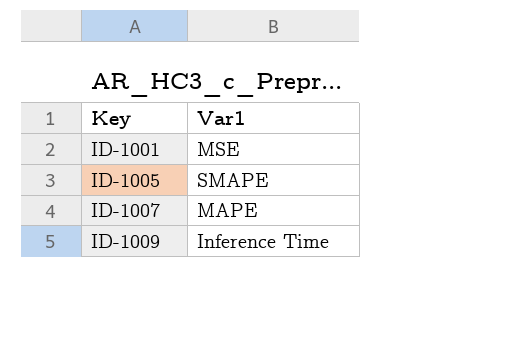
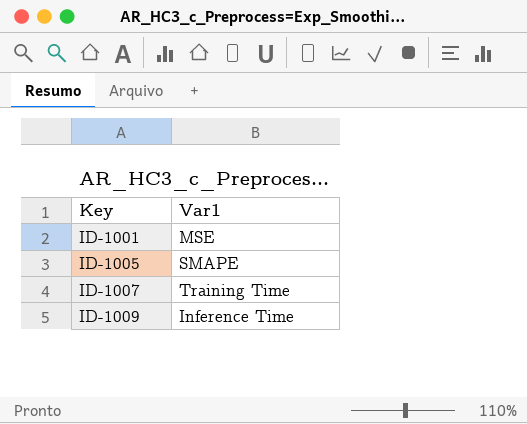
ID-1007 | Var1: MAPE -> Training Time

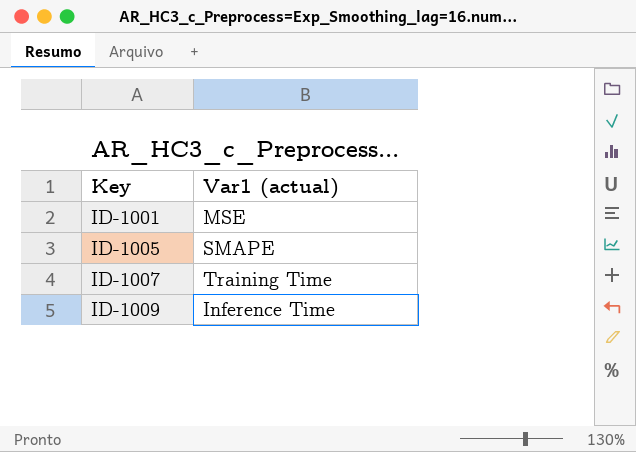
column name: Var1 -> Var1 (actual)

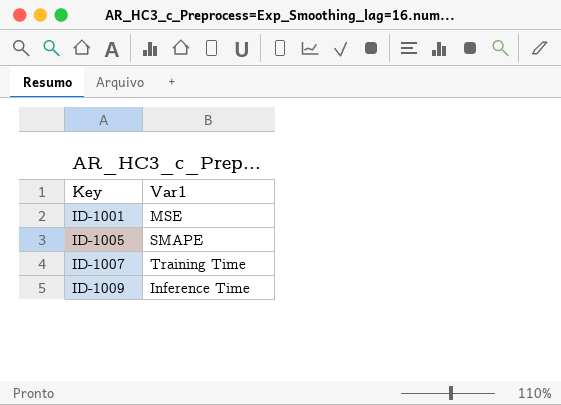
column name: Var1 (actual) -> Var1

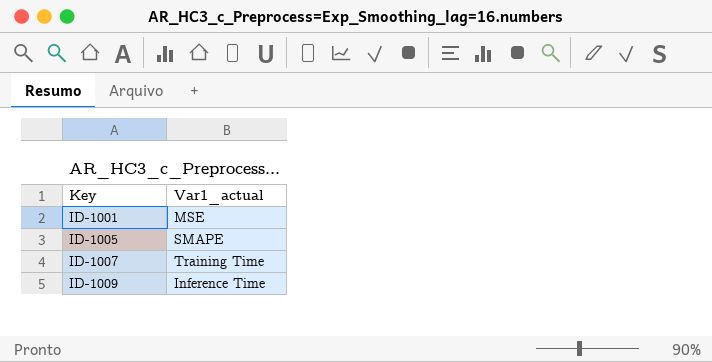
column name: Var1 -> Var1_actual

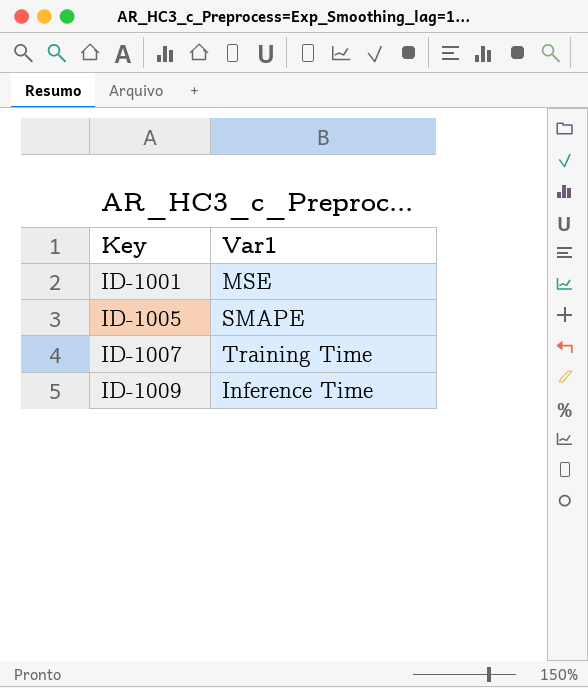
column name: Var1_actual -> Var1

